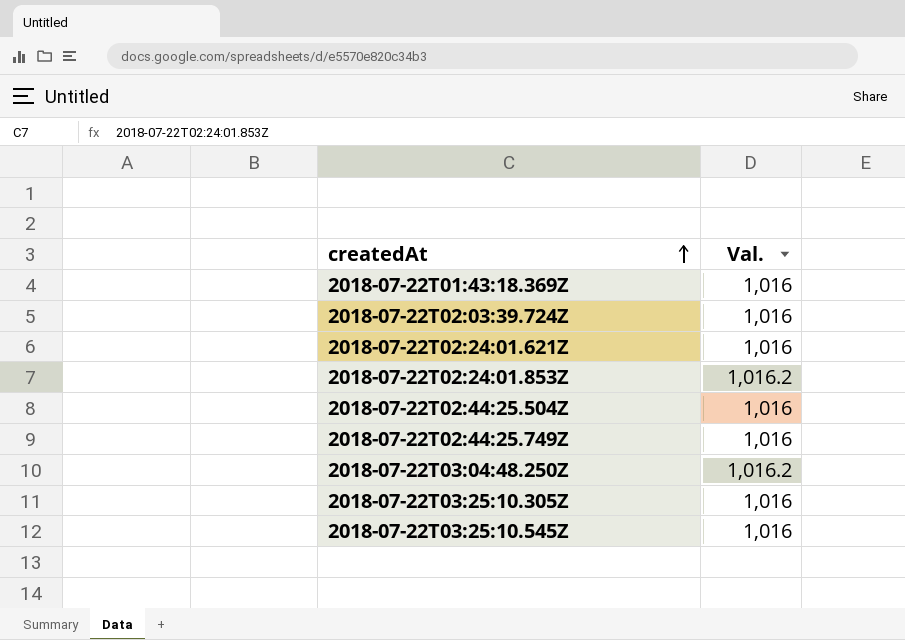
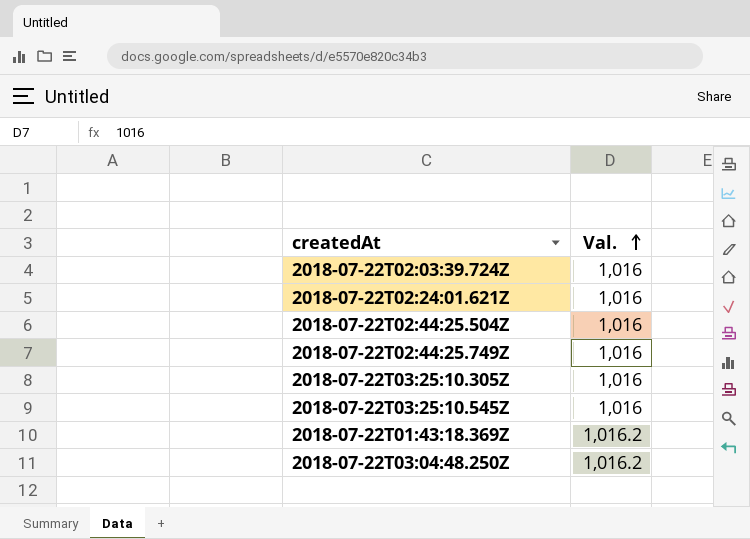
row order: createdAt ascending -> Val. ascending
row 2018-07-22T02:24:01.853Z: 1,016.2 -> none
2018-07-22T01:43:18.369Z | Val.: 1,016 -> 1,016.2

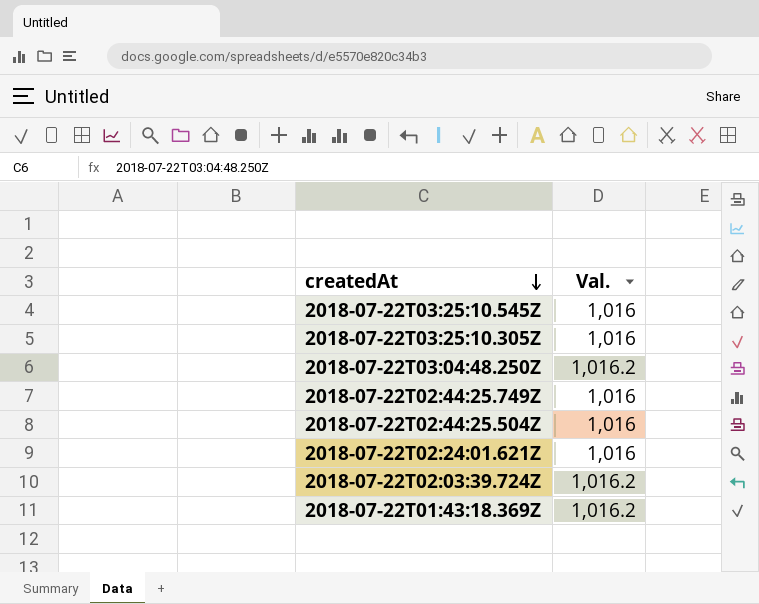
row order: Val. ascending -> createdAt descending
2018-07-22T02:03:39.724Z | Val.: 1,016 -> 1,016.2

